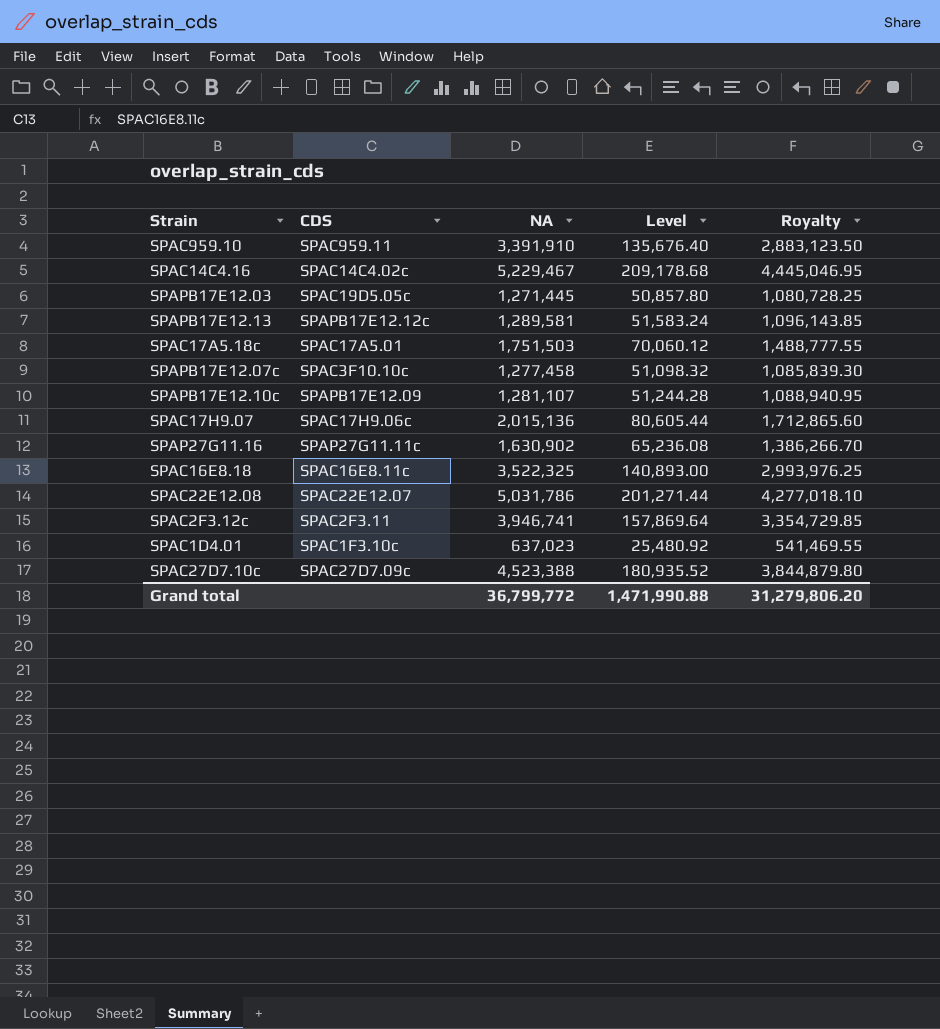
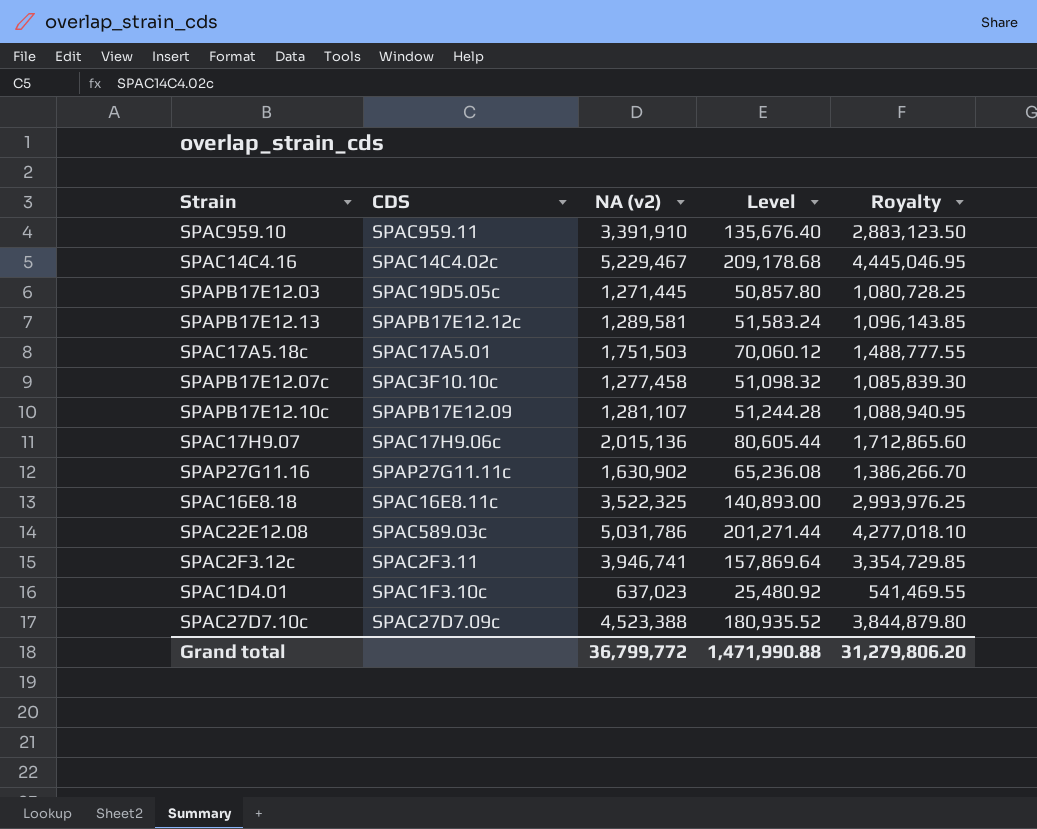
column name: NA -> NA (v2)
SPAC22E12.08 | CDS: SPAC22E12.07 -> SPAC589.03c

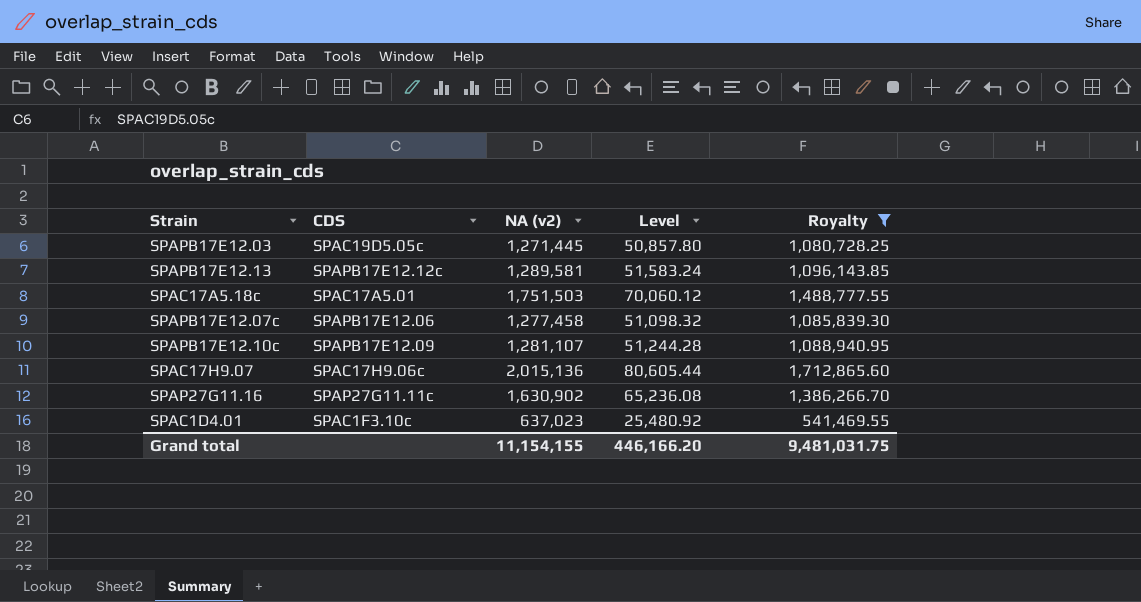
filter: none -> Royalty <= 1,712,865.60
SPAPB17E12.07c | CDS: SPAC3F10.10c -> SPAPB17E12.06
Grand total | NA (v2): 36,799,772 -> 11,154,155
Grand total | Level: 1,471,990.88 -> 446,166.20
Grand total | Royalty: 31,279,806.20 -> 9,481,031.75

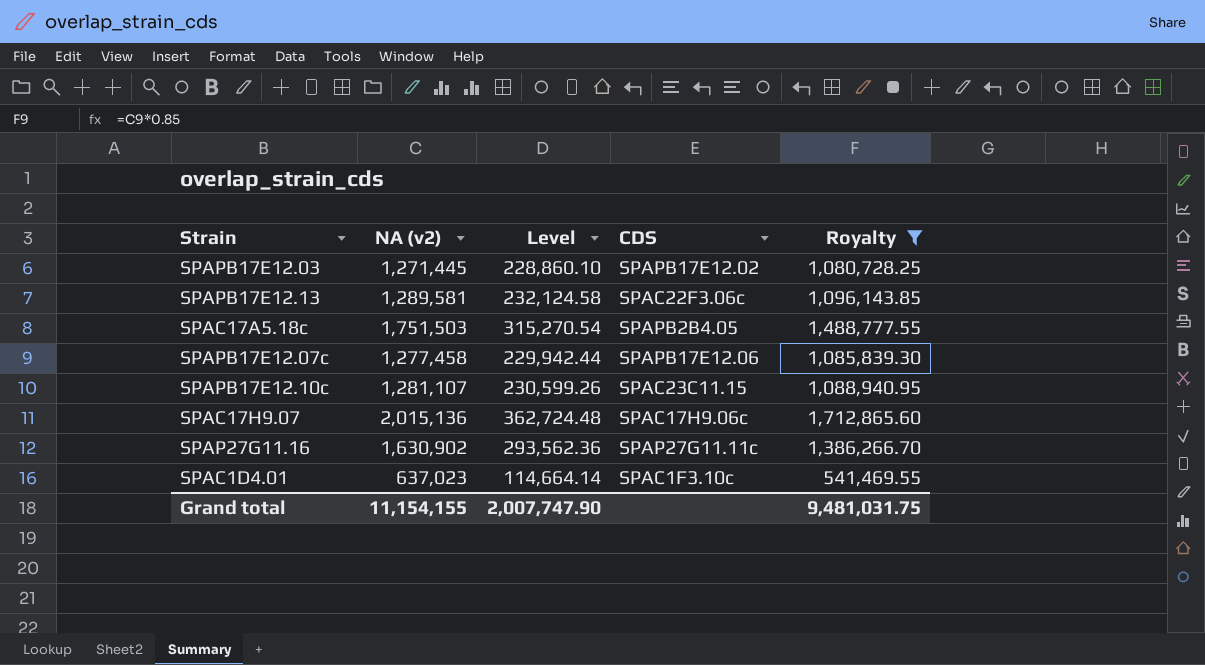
column Level | formula: [NA (v2)] * 0.04 -> [NA (v2)] * 0.18
column CDS | position: 2 -> 4
SPAPB17E12.03 | CDS: SPAC19D5.05c -> SPAPB17E12.02
SPAPB17E12.13 | CDS: SPAPB17E12.12c -> SPAC22F3.06c
SPAC17A5.18c | CDS: SPAC17A5.01 -> SPAPB2B4.05
SPAPB17E12.10c | CDS: SPAPB17E12.09 -> SPAC23C11.15
Grand total | Level: 446,166.20 -> 2,007,747.90

